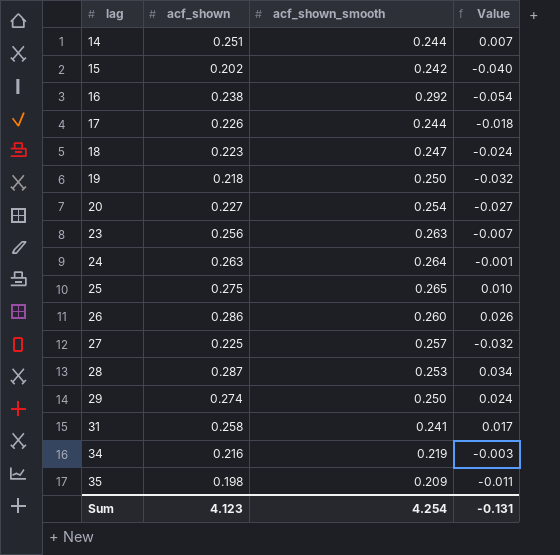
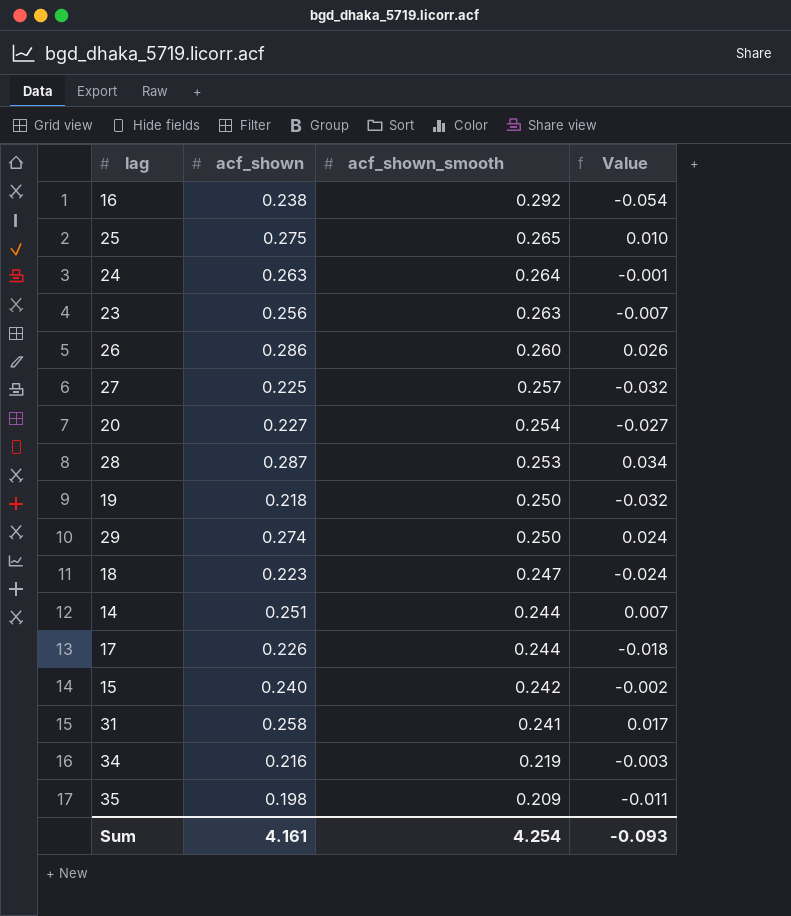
row order: lag ascending -> acf_shown_smooth descending
15 | acf_shown: 0.202 -> 0.240
15 | Value: -0.040 -> -0.002
Sum | acf_shown: 4.123 -> 4.161
Sum | Value: -0.131 -> -0.093

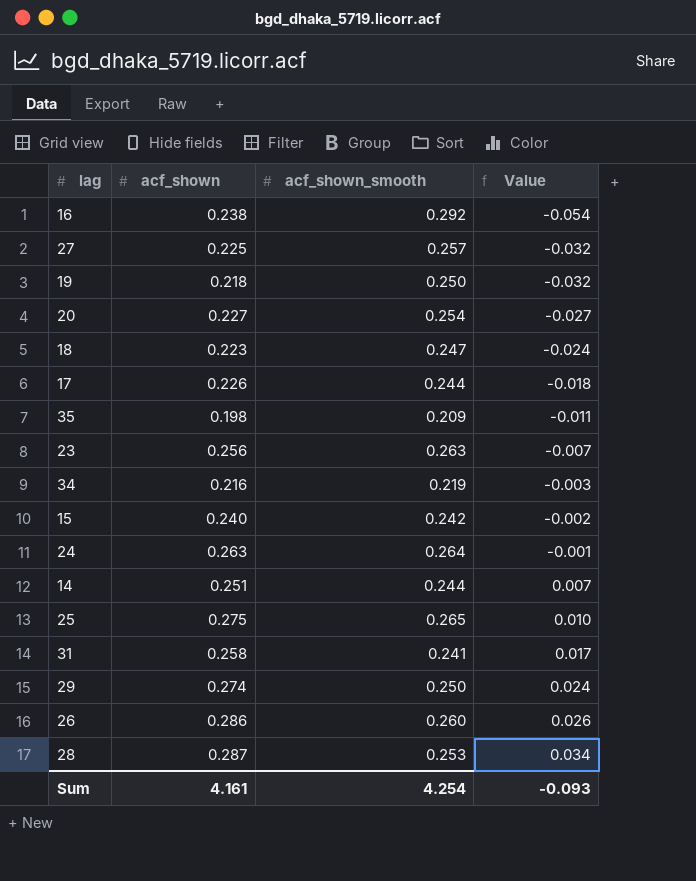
row order: acf_shown_smooth descending -> Value ascending

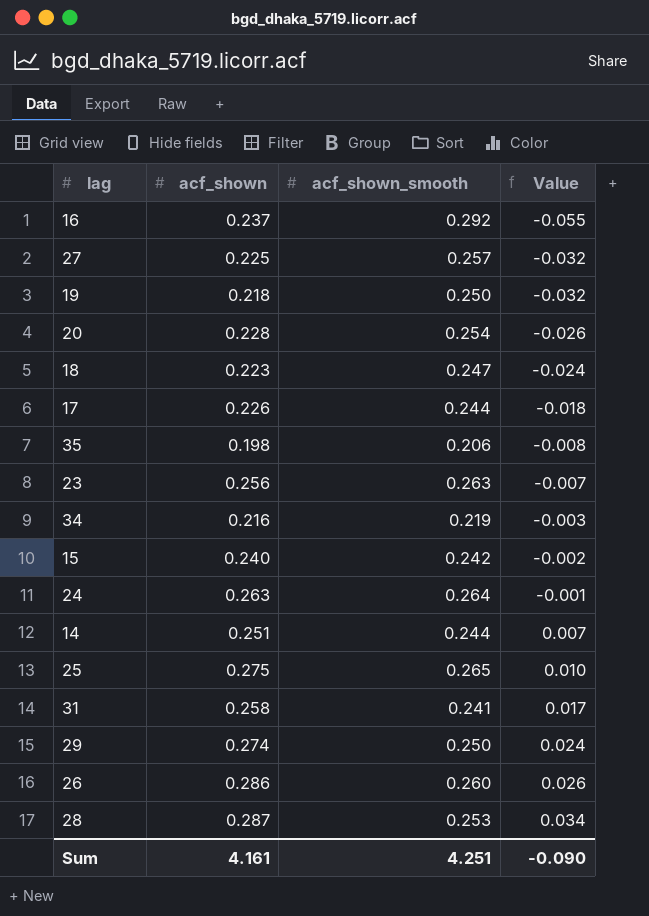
16 | acf_shown: 0.238 -> 0.237
16 | Value: -0.054 -> -0.055
20 | acf_shown: 0.227 -> 0.228
20 | Value: -0.027 -> -0.026
35 | acf_shown_smooth: 0.209 -> 0.206
35 | Value: -0.011 -> -0.008
Sum | acf_shown_smooth: 4.254 -> 4.251
Sum | Value: -0.093 -> -0.090

